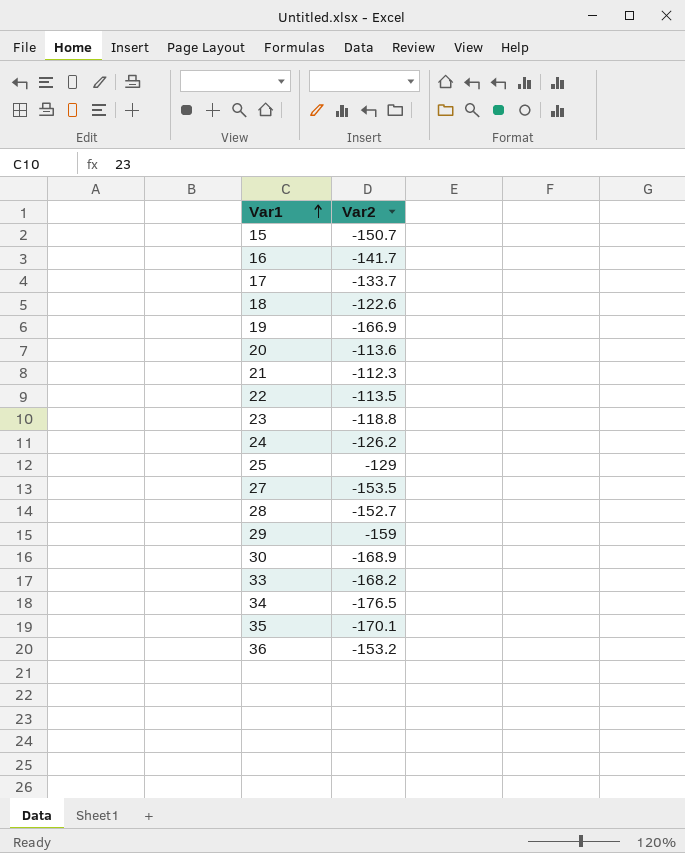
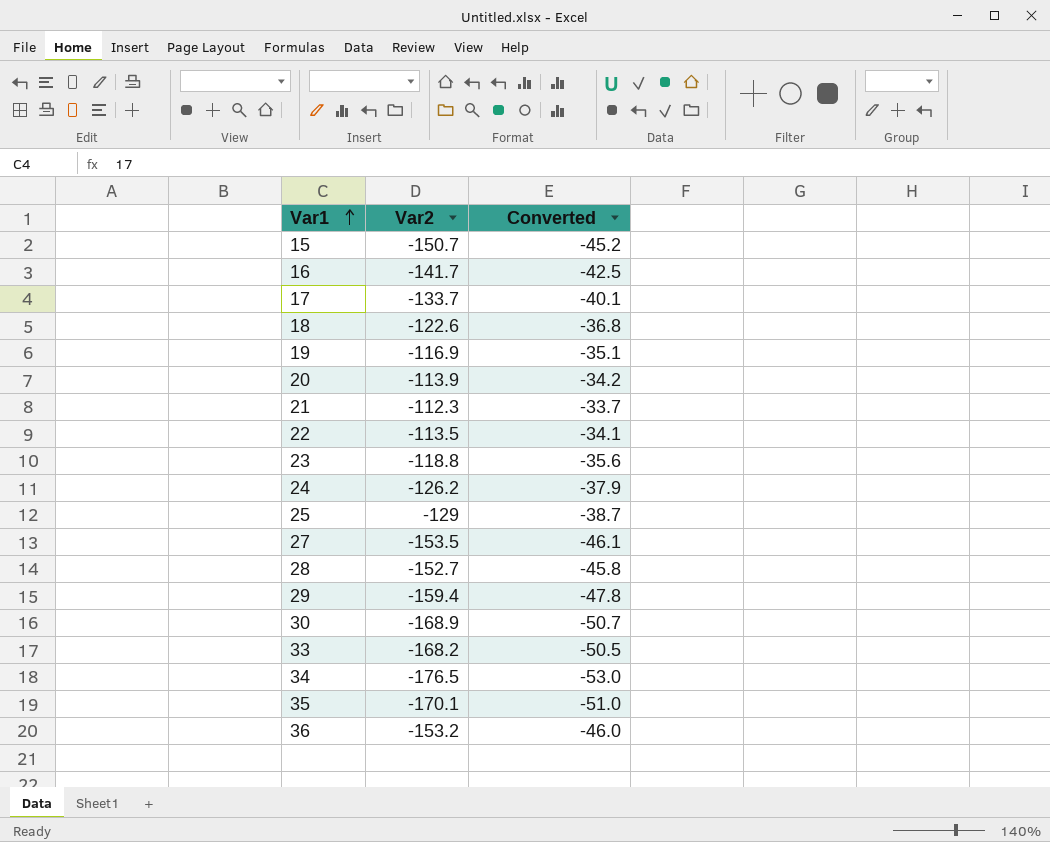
column Converted | formula: none -> [Var2] * 0.3
19 | Var2: -166.9 -> -116.9
20 | Var2: -113.6 -> -113.9
29 | Var2: -159 -> -159.4

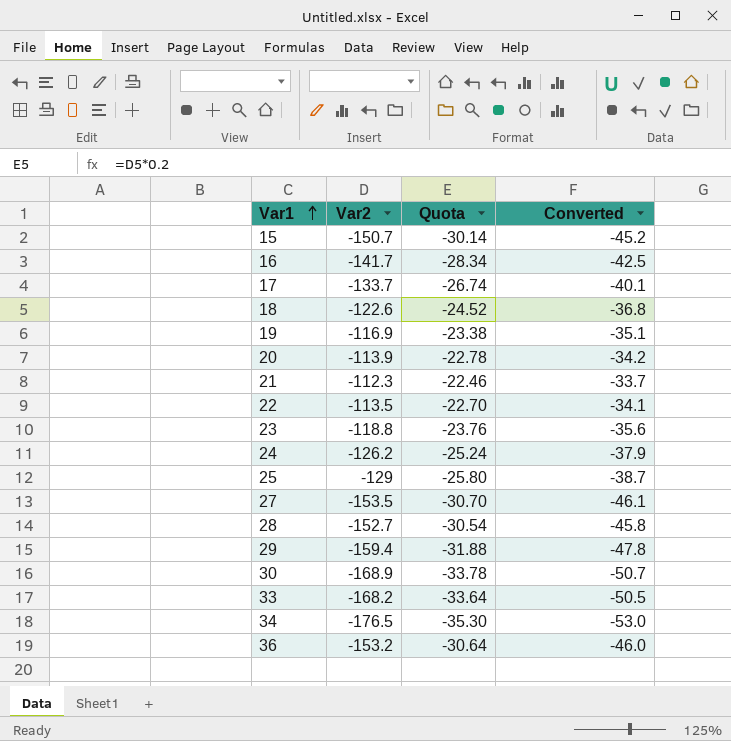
column Quota | formula: none -> [Var2] * 0.2
row 35: -170.1 | -51.0 -> none

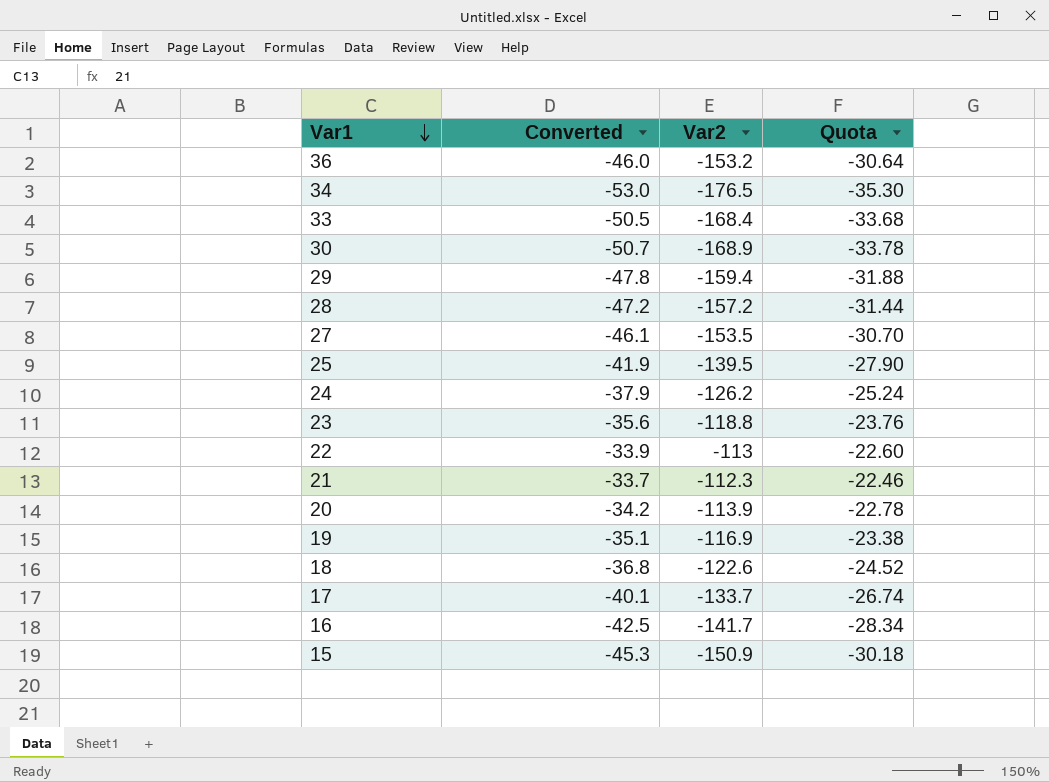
row order: Var1 ascending -> Var1 descending
column Converted | position: 4 -> 2
33 | Var2: -168.2 -> -168.4
33 | Quota: -33.64 -> -33.68
28 | Converted: -45.8 -> -47.2
28 | Var2: -152.7 -> -157.2
28 | Quota: -30.54 -> -31.44
25 | Converted: -38.7 -> -41.9
25 | Var2: -129 -> -139.5
25 | Quota: -25.80 -> -27.90
22 | Converted: -34.1 -> -33.9
22 | Var2: -113.5 -> -113
22 | Quota: -22.70 -> -22.60
15 | Converted: -45.2 -> -45.3
15 | Var2: -150.7 -> -150.9
15 | Quota: -30.14 -> -30.18

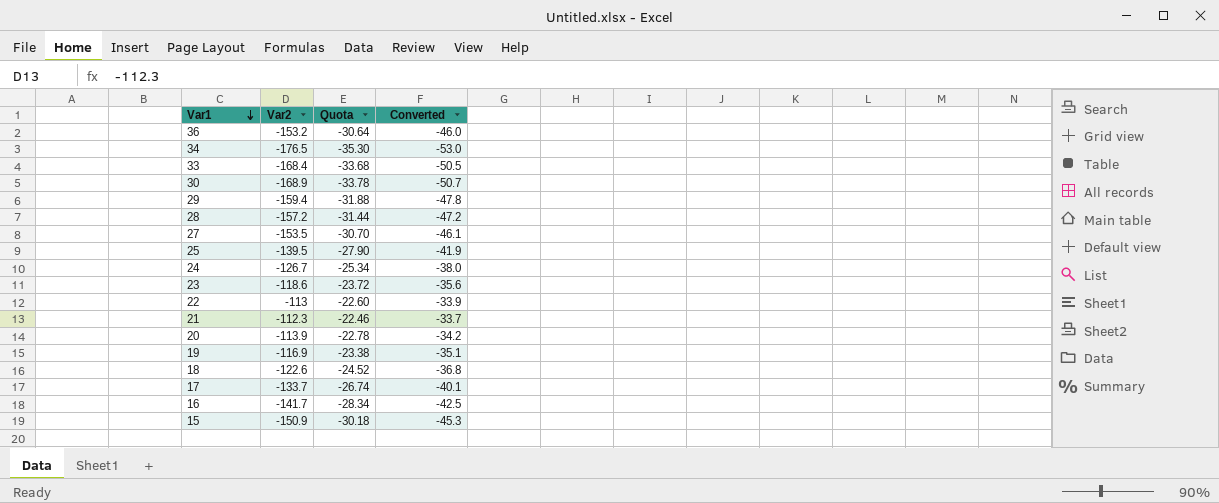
column Converted | position: 2 -> 4
24 | Var2: -126.2 -> -126.7
24 | Quota: -25.24 -> -25.34
24 | Converted: -37.9 -> -38.0
23 | Var2: -118.8 -> -118.6
23 | Quota: -23.76 -> -23.72

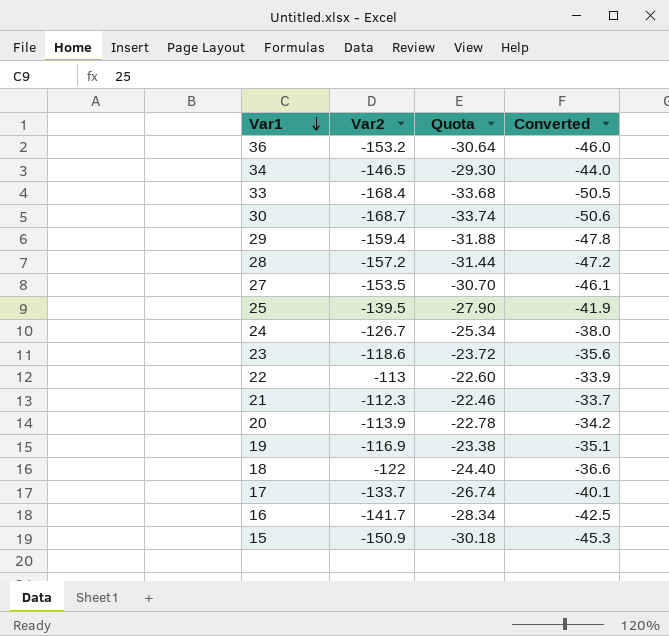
34 | Var2: -176.5 -> -146.5
34 | Quota: -35.30 -> -29.30
34 | Converted: -53.0 -> -44.0
30 | Var2: -168.9 -> -168.7
30 | Quota: -33.78 -> -33.74
30 | Converted: -50.7 -> -50.6
18 | Var2: -122.6 -> -122
18 | Quota: -24.52 -> -24.40
18 | Converted: -36.8 -> -36.6

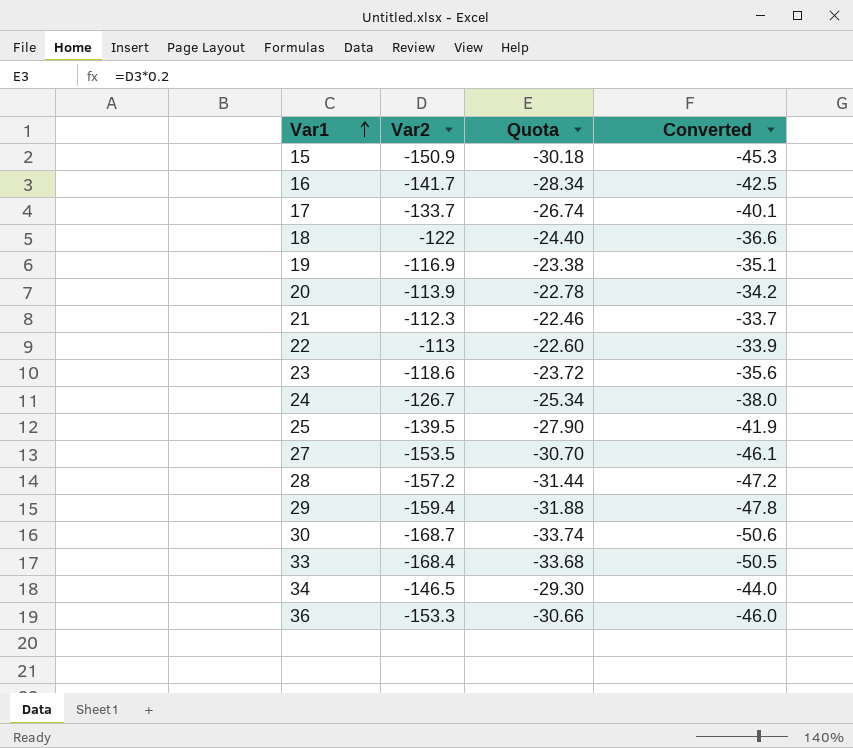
row order: Var1 descending -> Var1 ascending
36 | Var2: -153.2 -> -153.3
36 | Quota: -30.64 -> -30.66

